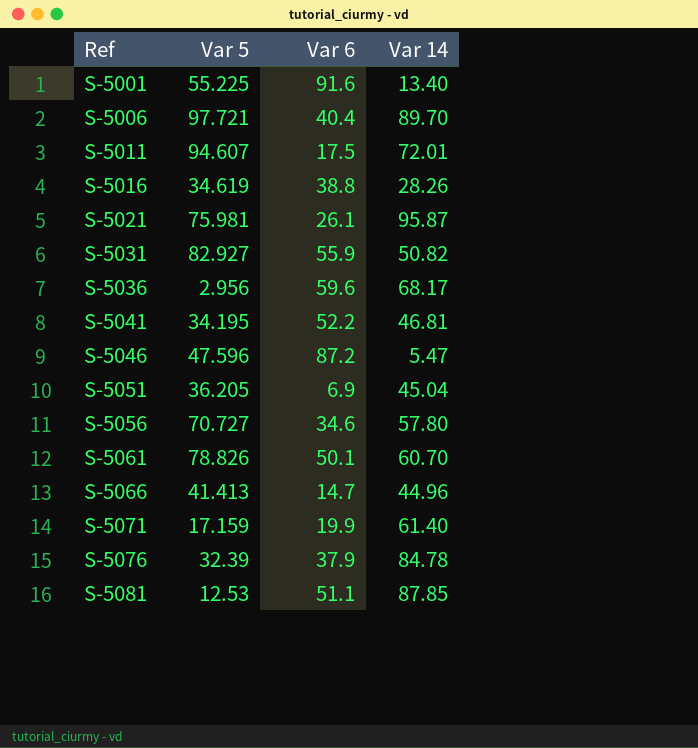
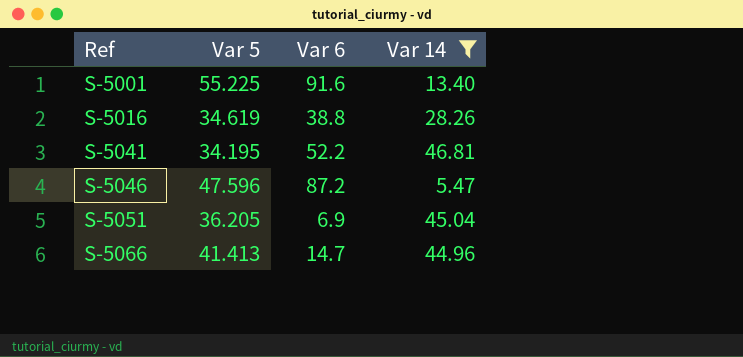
filter: none -> Var 14 <= 46.81

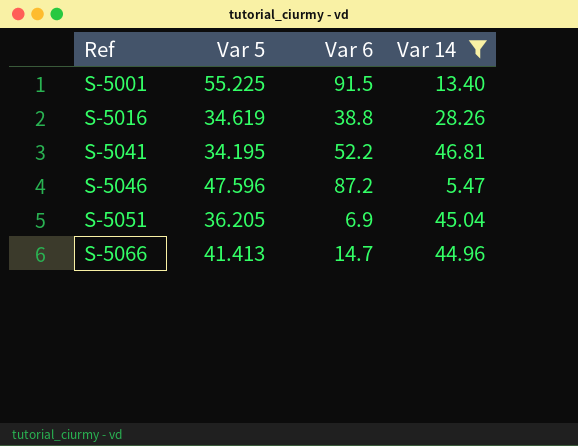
S-5001 | Var 6: 91.6 -> 91.5

